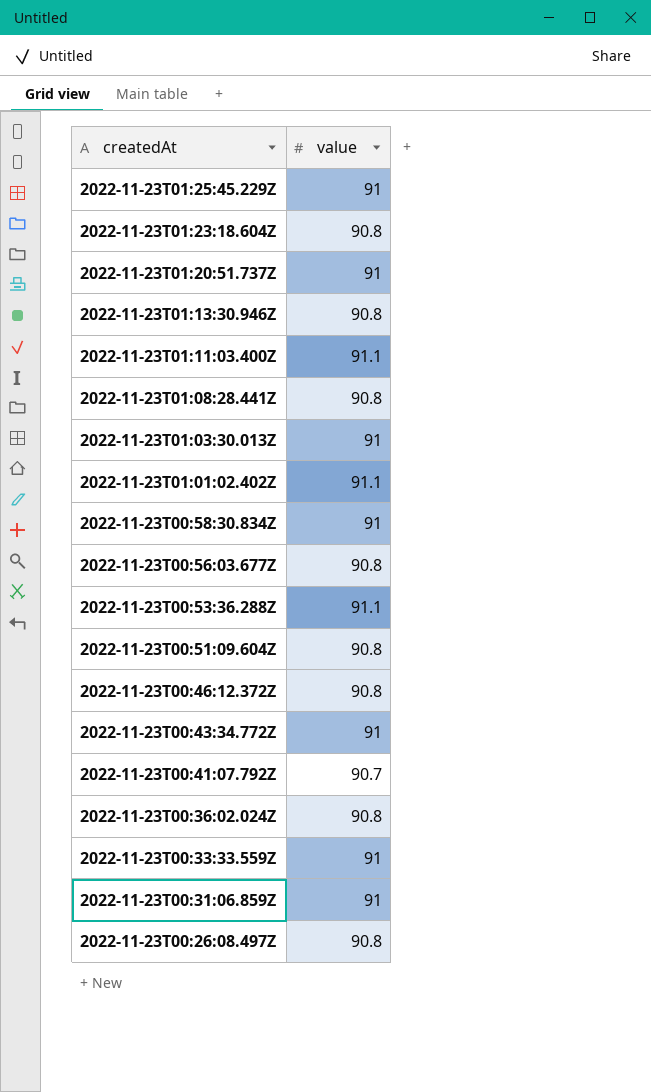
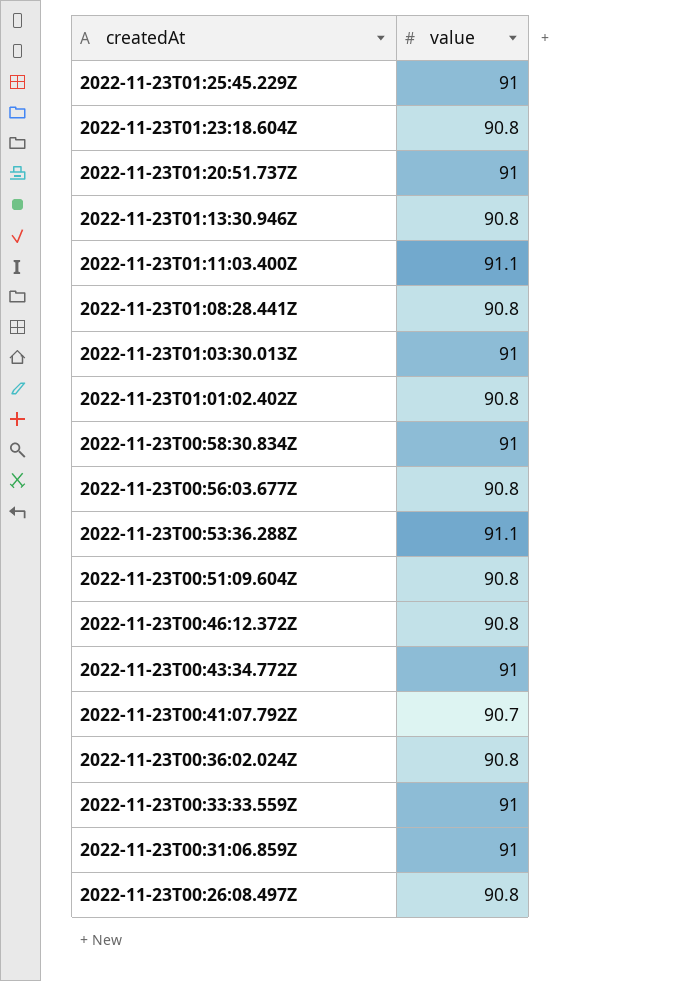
2022-11-23T01:01:02.402Z | value: 91.1 -> 90.8

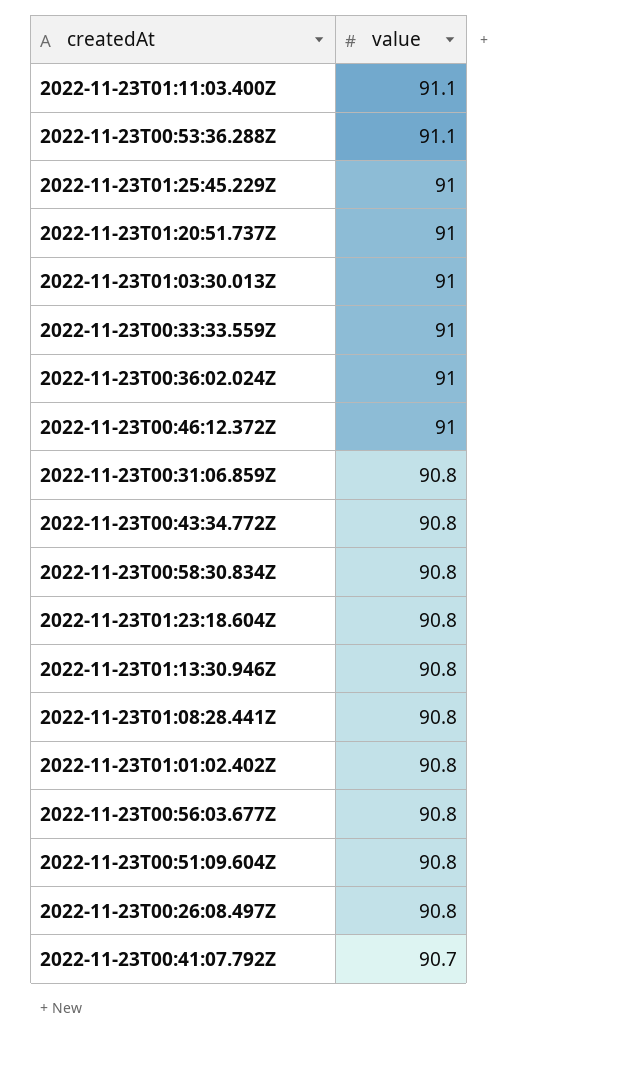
row order: createdAt descending -> value descending
2022-11-23T00:36:02.024Z | value: 90.8 -> 91
2022-11-23T00:46:12.372Z | value: 90.8 -> 91
2022-11-23T00:31:06.859Z | value: 91 -> 90.8
2022-11-23T00:43:34.772Z | value: 91 -> 90.8
2022-11-23T00:58:30.834Z | value: 91 -> 90.8

